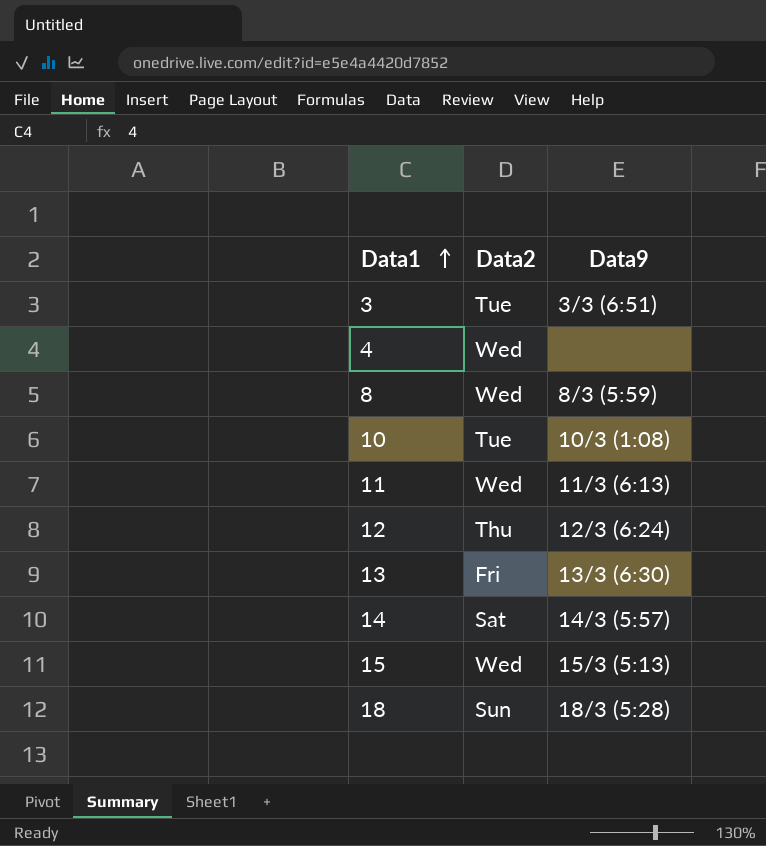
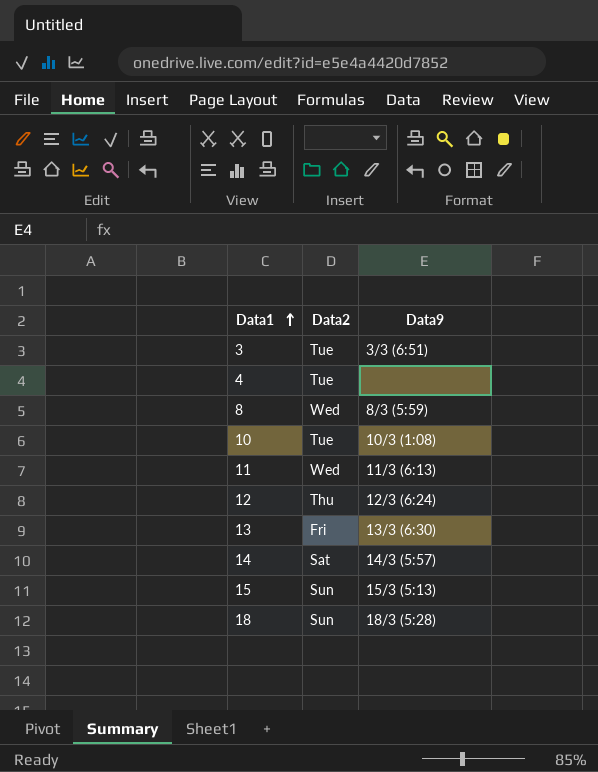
4 | Data2: Wed -> Tue
15 | Data2: Wed -> Sun

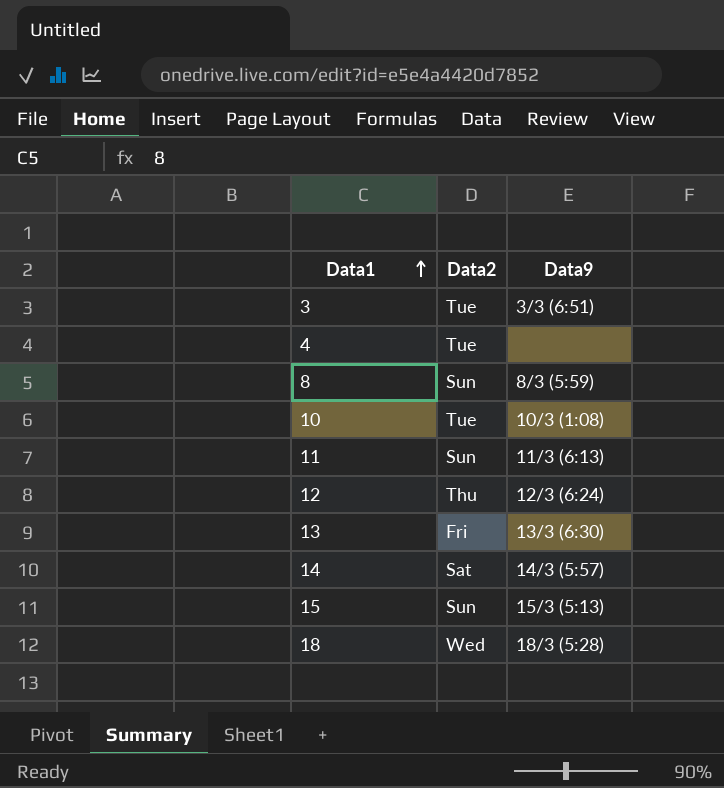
8 | Data2: Wed -> Sun
11 | Data2: Wed -> Sun
18 | Data2: Sun -> Wed

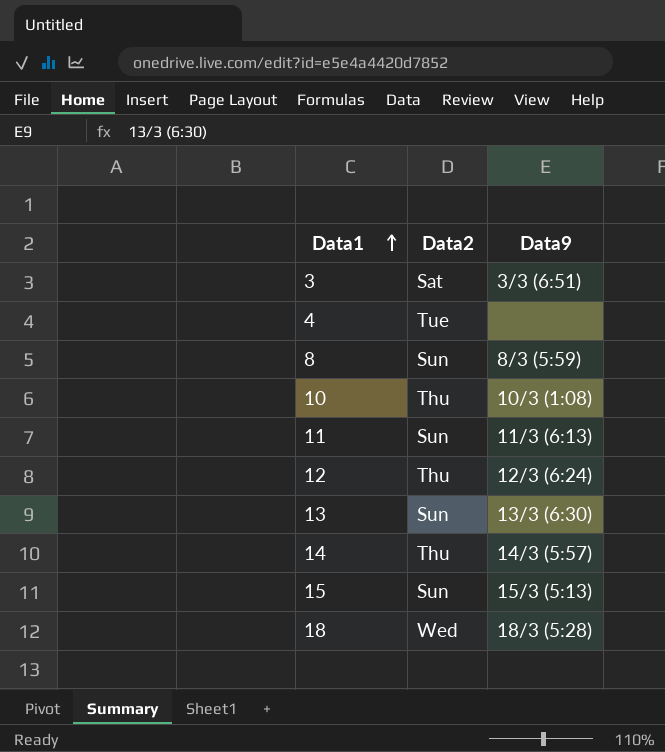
3 | Data2: Tue -> Sat
10 | Data2: Tue -> Thu
13 | Data2: Fri -> Sun
14 | Data2: Sat -> Thu

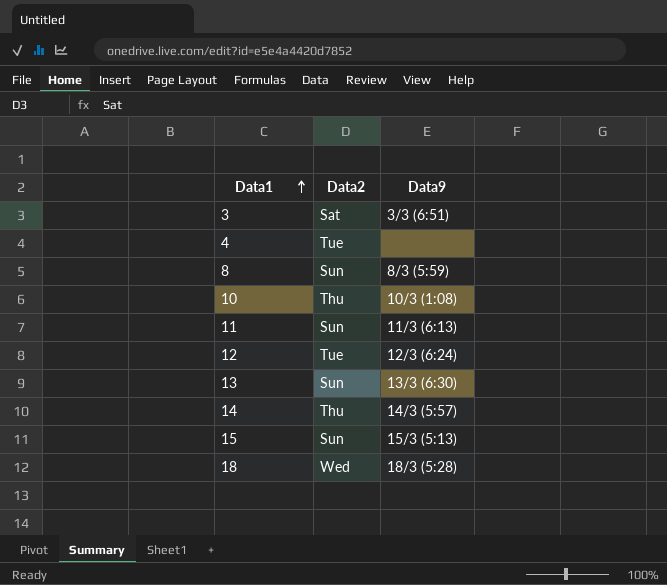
12 | Data2: Thu -> Tue

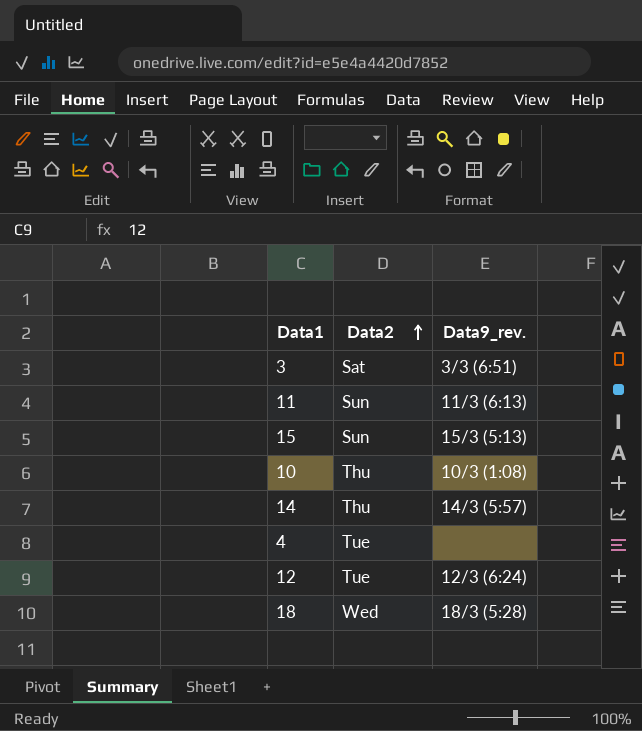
row order: Data1 ascending -> Data2 ascending
column name: Data9 -> Data9_rev.
row 8: Sun | 8/3 (5:59) -> none
row 13: Sun | 13/3 (6:30) -> none

